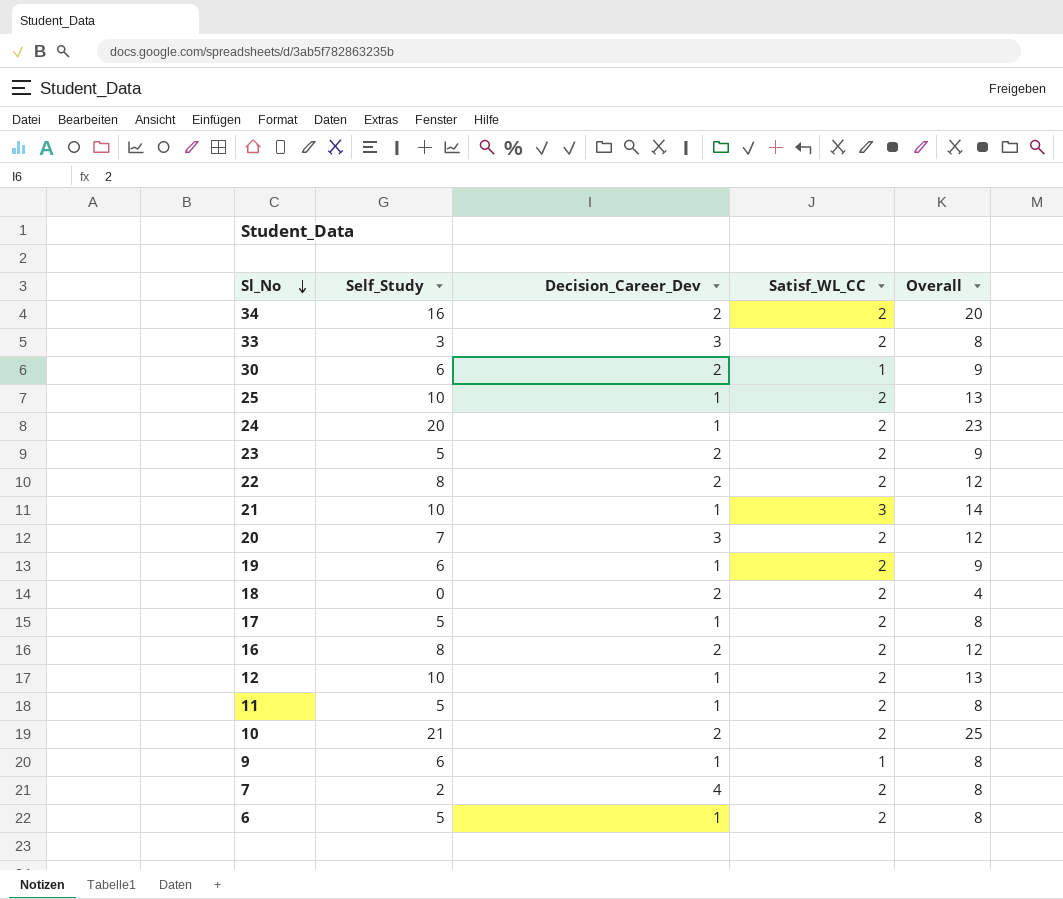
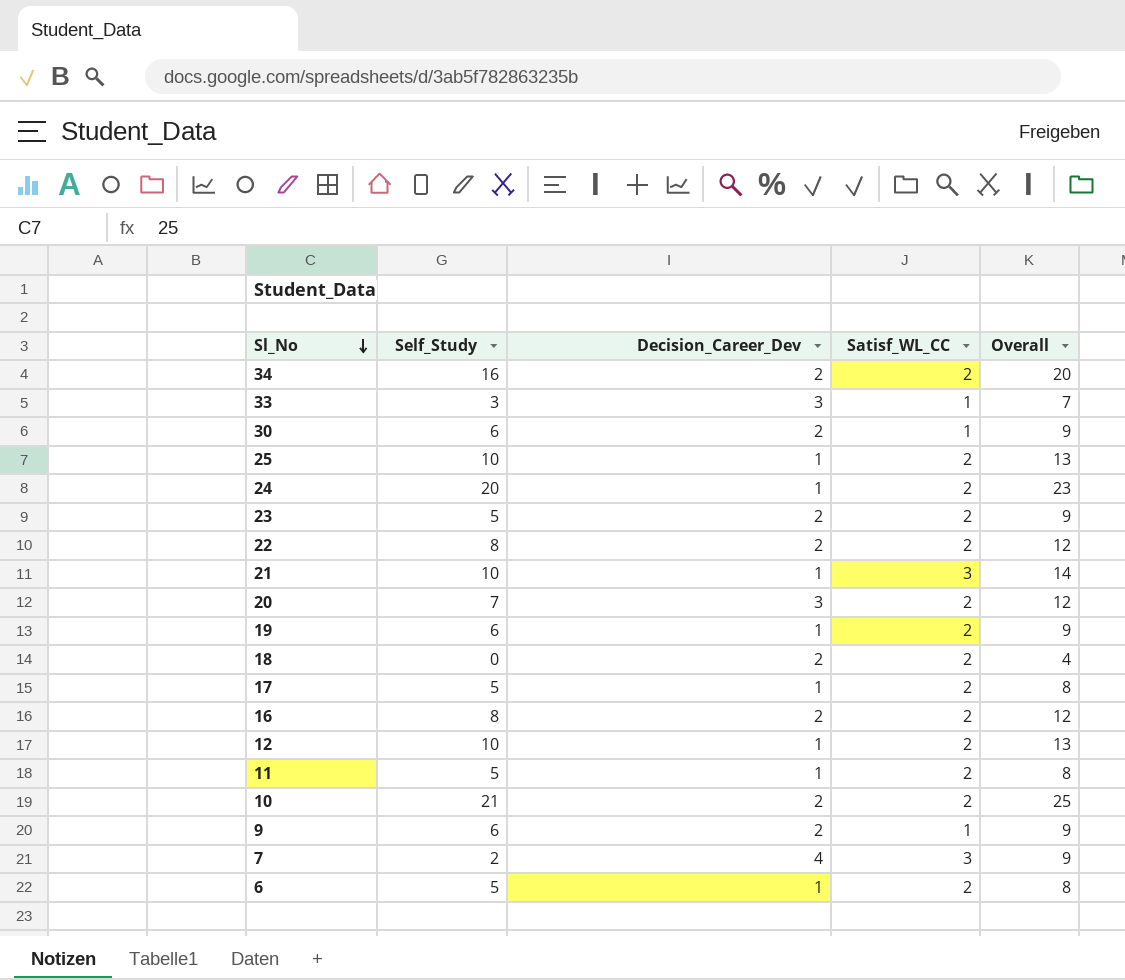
33 | Satisf_WL_CC: 2 -> 1
33 | Overall: 8 -> 7
9 | Decision_Career_Dev: 1 -> 2
9 | Overall: 8 -> 9
7 | Satisf_WL_CC: 2 -> 3
7 | Overall: 8 -> 9

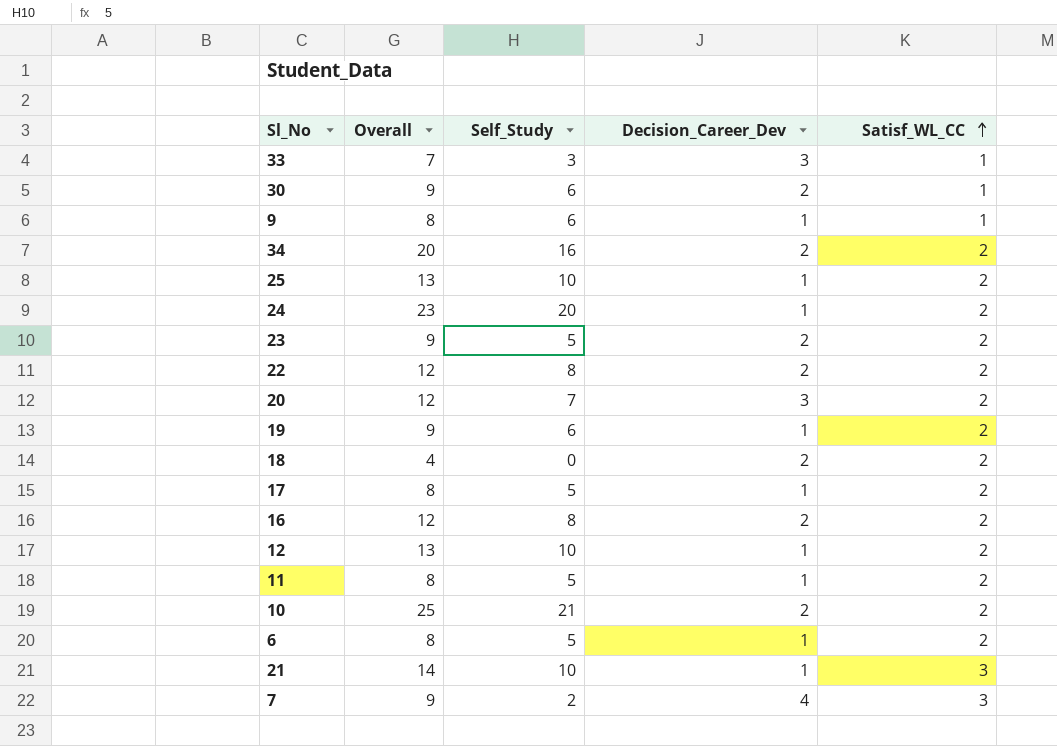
row order: Sl_No descending -> Satisf_WL_CC ascending
column Overall | position: 5 -> 2
9 | Overall: 9 -> 8
9 | Decision_Career_Dev: 2 -> 1

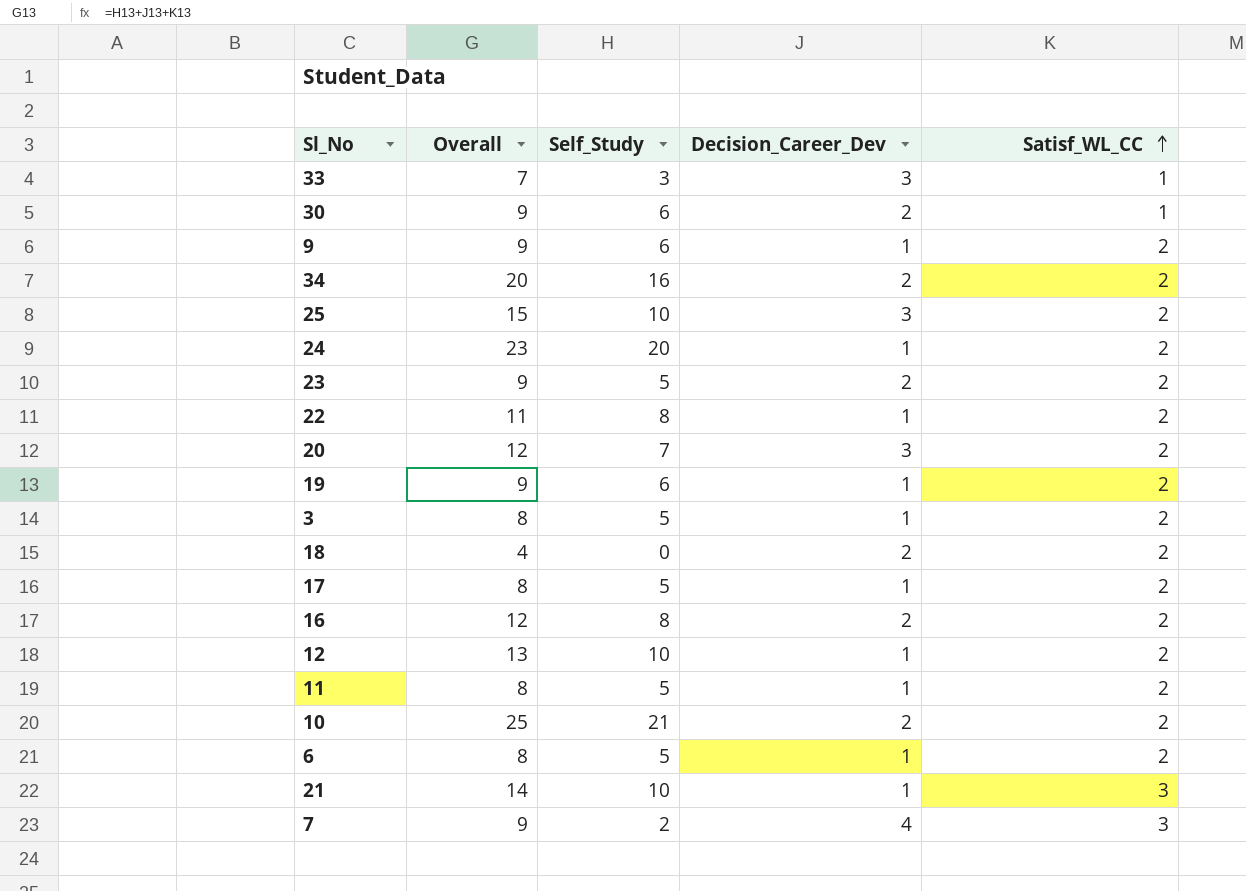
9 | Overall: 8 -> 9
9 | Satisf_WL_CC: 1 -> 2
25 | Overall: 13 -> 15
25 | Decision_Career_Dev: 1 -> 3
22 | Overall: 12 -> 11
22 | Decision_Career_Dev: 2 -> 1
row 3: none -> 8 | 5 | 1 | 2

